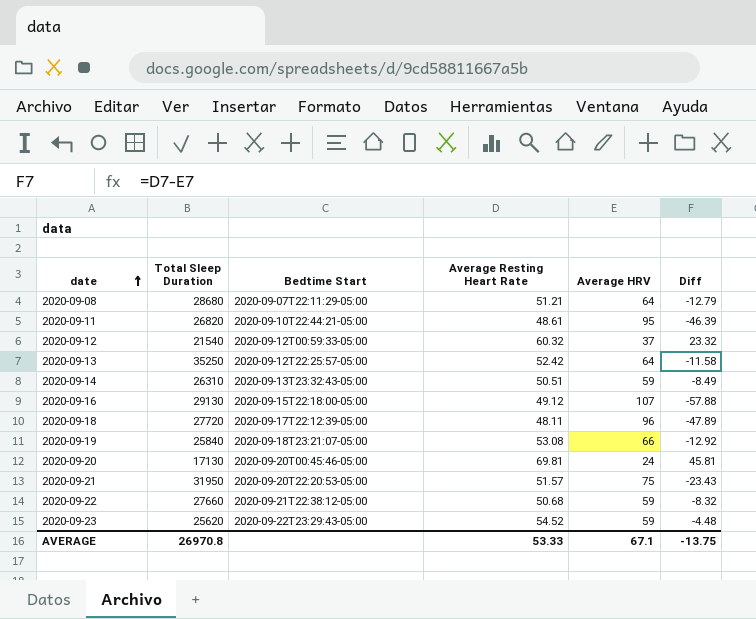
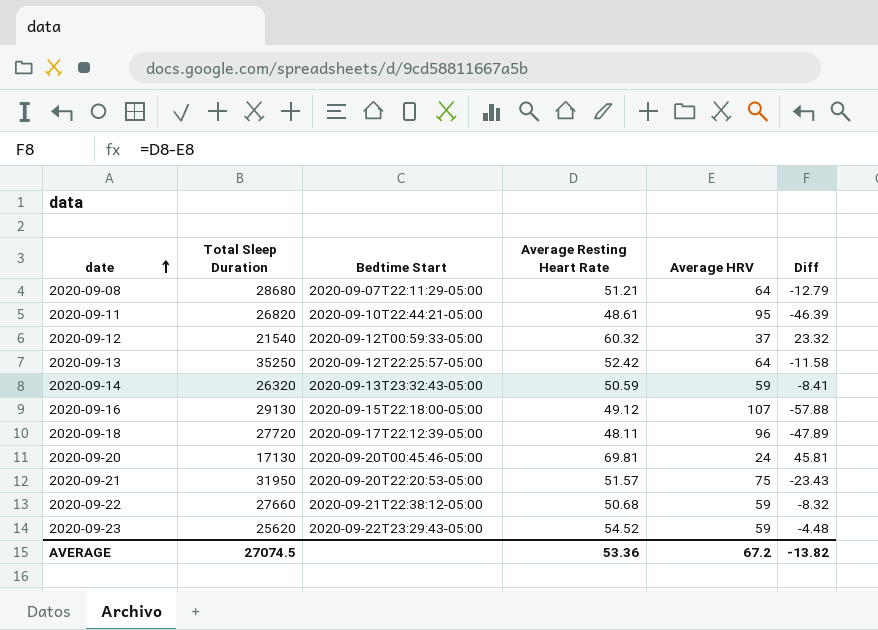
row 2020-09-19: 25840 | 2020-09-18T23:21:07-05:00 | 53.08 | 66 | -12.92 -> none
2020-09-14 | Total Sleep Duration: 26310 -> 26320
2020-09-14 | Average Resting Heart Rate: 50.51 -> 50.59
2020-09-14 | Diff: -8.49 -> -8.41
AVERAGE | Total Sleep Duration: 26970.8 -> 27074.5
AVERAGE | Average Resting Heart Rate: 53.33 -> 53.36
AVERAGE | Average HRV: 67.1 -> 67.2
AVERAGE | Diff: -13.75 -> -13.82

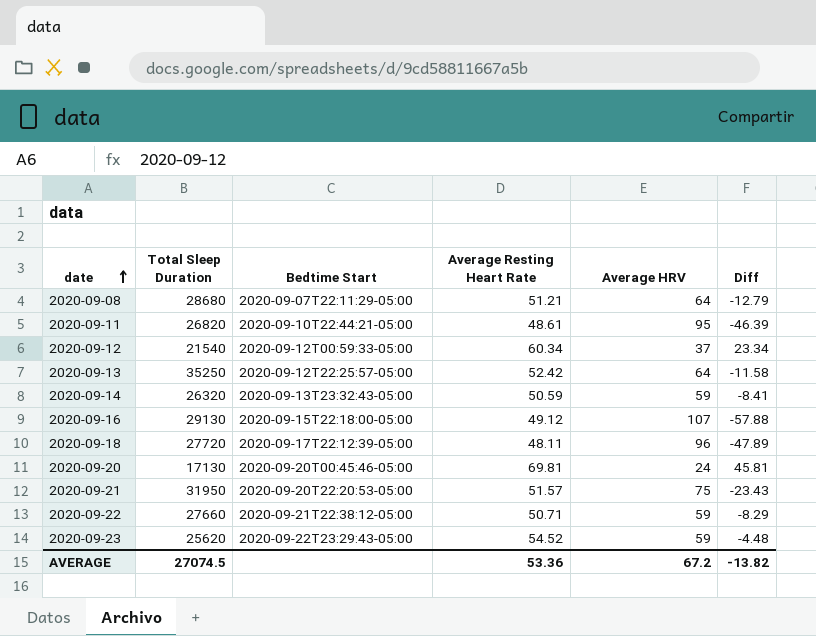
2020-09-12 | Average Resting Heart Rate: 60.32 -> 60.34
2020-09-12 | Diff: 23.32 -> 23.34
2020-09-22 | Average Resting Heart Rate: 50.68 -> 50.71
2020-09-22 | Diff: -8.32 -> -8.29

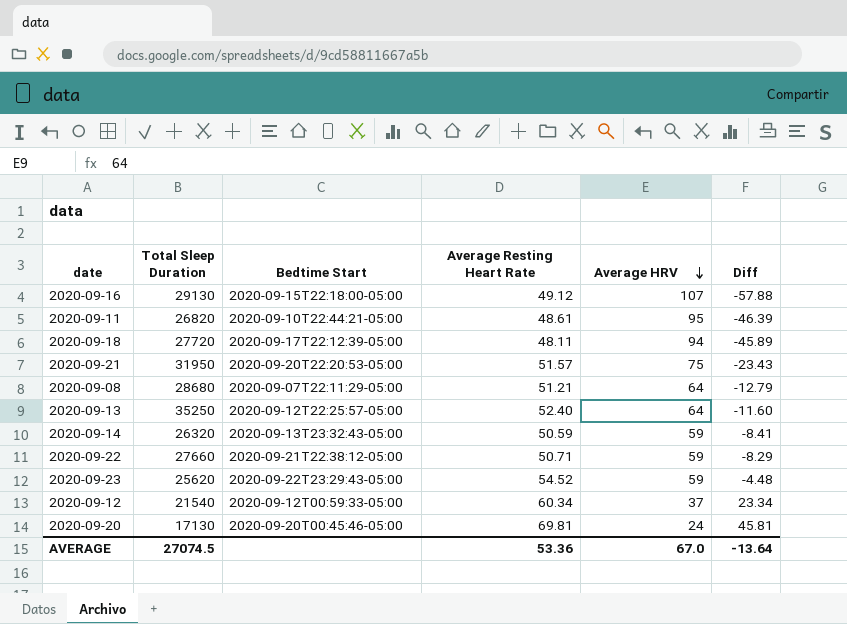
row order: date ascending -> Average HRV descending
2020-09-18 | Average HRV: 96 -> 94
2020-09-18 | Diff: -47.89 -> -45.89
2020-09-13 | Average Resting Heart Rate: 52.42 -> 52.40
2020-09-13 | Diff: -11.58 -> -11.60
AVERAGE | Average HRV: 67.2 -> 67.0
AVERAGE | Diff: -13.82 -> -13.64

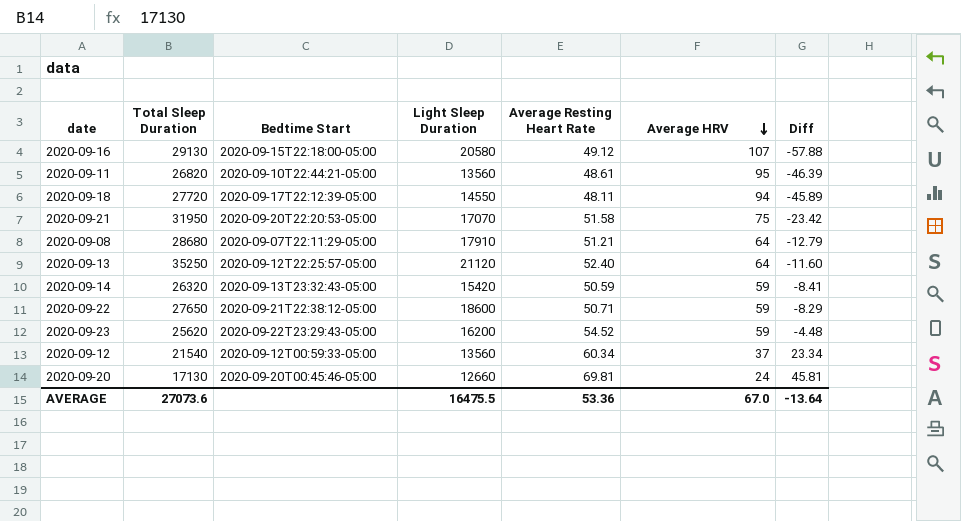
column Light Sleep Duration | position: none -> 4
2020-09-21 | Average Resting Heart Rate: 51.57 -> 51.58
2020-09-21 | Diff: -23.43 -> -23.42
2020-09-22 | Total Sleep Duration: 27660 -> 27650
AVERAGE | Total Sleep Duration: 27074.5 -> 27073.6

